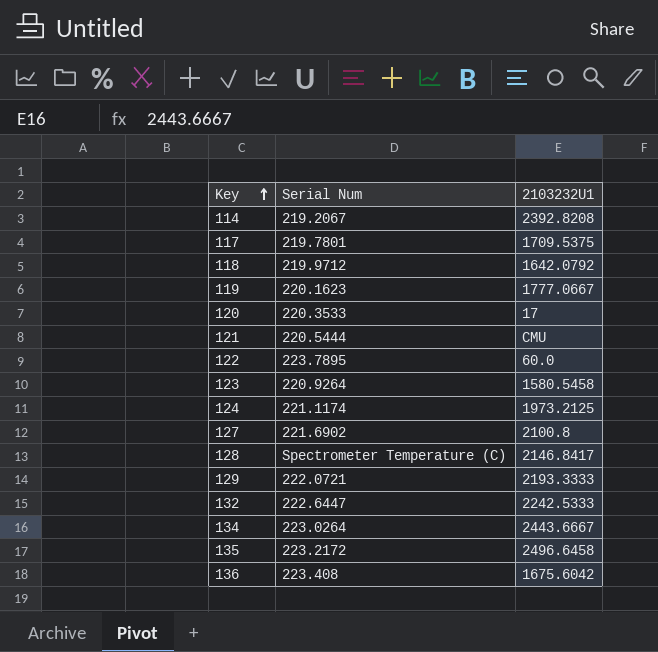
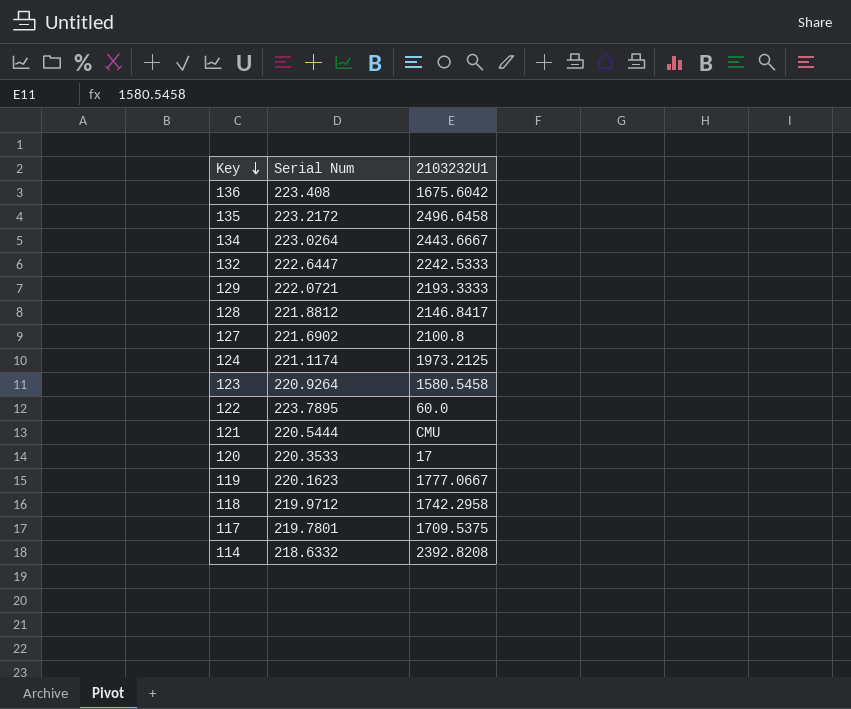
row order: Key ascending -> Key descending
128 | Serial Num: Spectrometer Temperature (C) -> 221.8812
118 | 2103232U1: 1642.0792 -> 1742.2958
114 | Serial Num: 219.2067 -> 218.6332

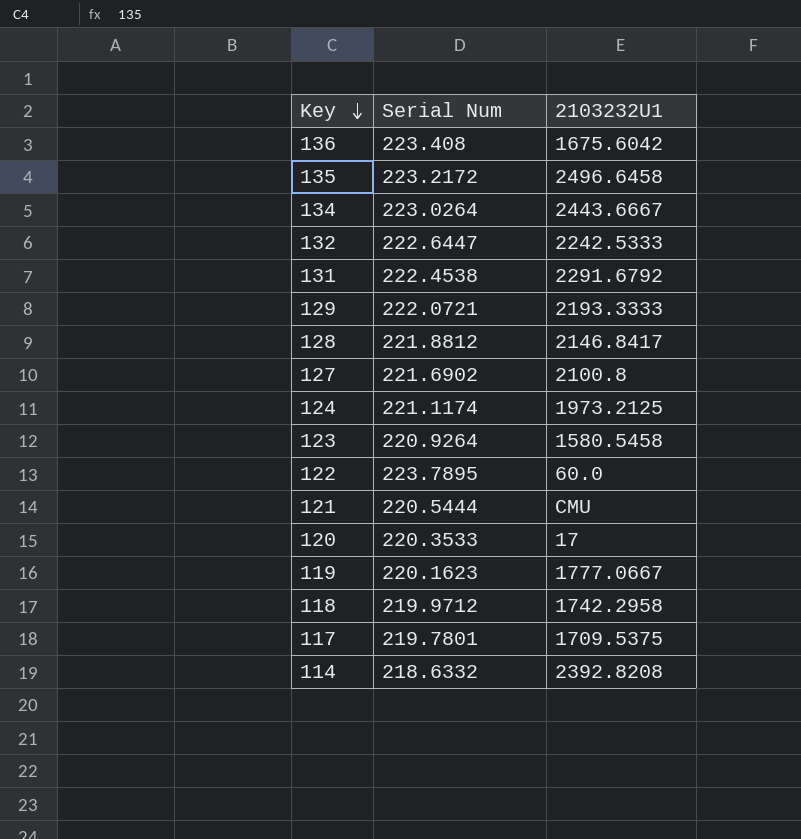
row 131: none -> 222.4538 | 2291.6792

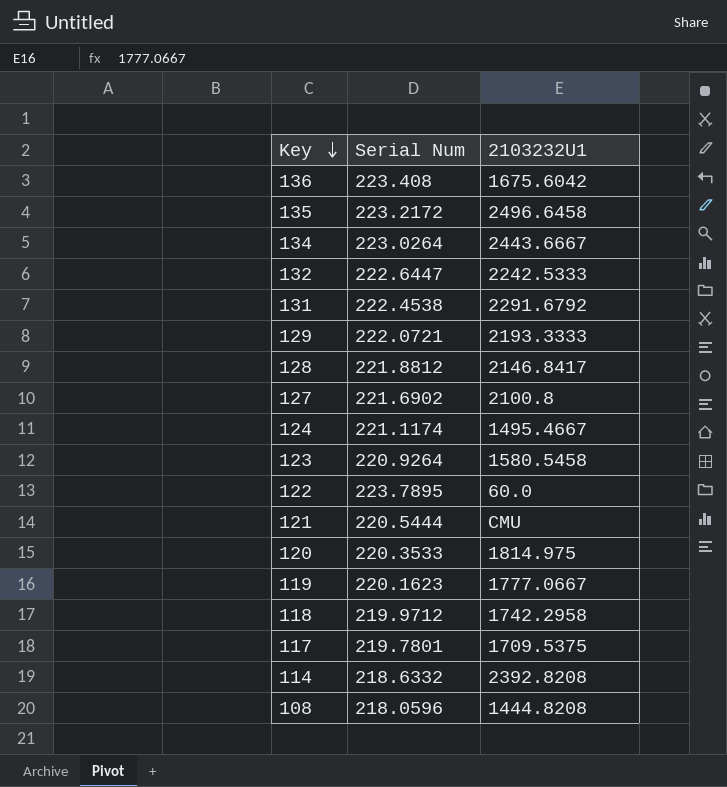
124 | 2103232U1: 1973.2125 -> 1495.4667
120 | 2103232U1: 17 -> 1814.975
row 108: none -> 218.0596 | 1444.8208

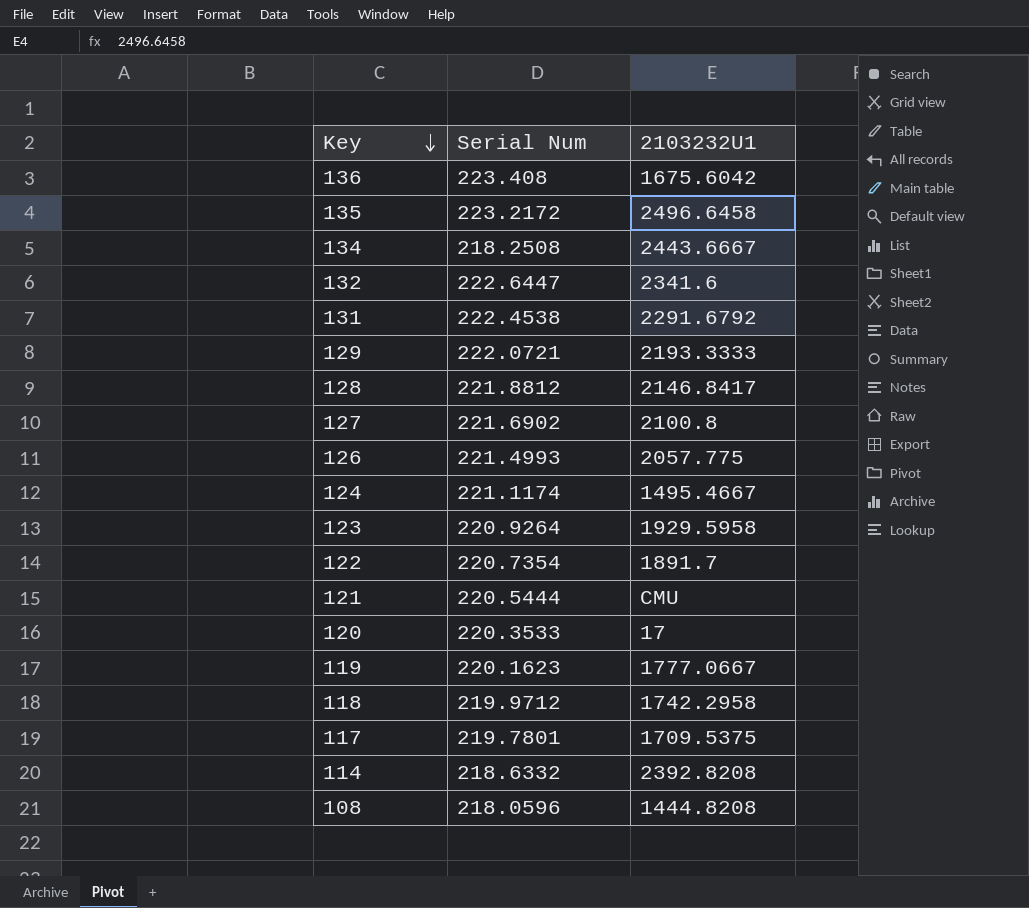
134 | Serial Num: 223.0264 -> 218.2508
132 | 2103232U1: 2242.5333 -> 2341.6
row 126: none -> 221.4993 | 2057.775
123 | 2103232U1: 1580.5458 -> 1929.5958
122 | Serial Num: 223.7895 -> 220.7354
122 | 2103232U1: 60.0 -> 1891.7
120 | 2103232U1: 1814.975 -> 17

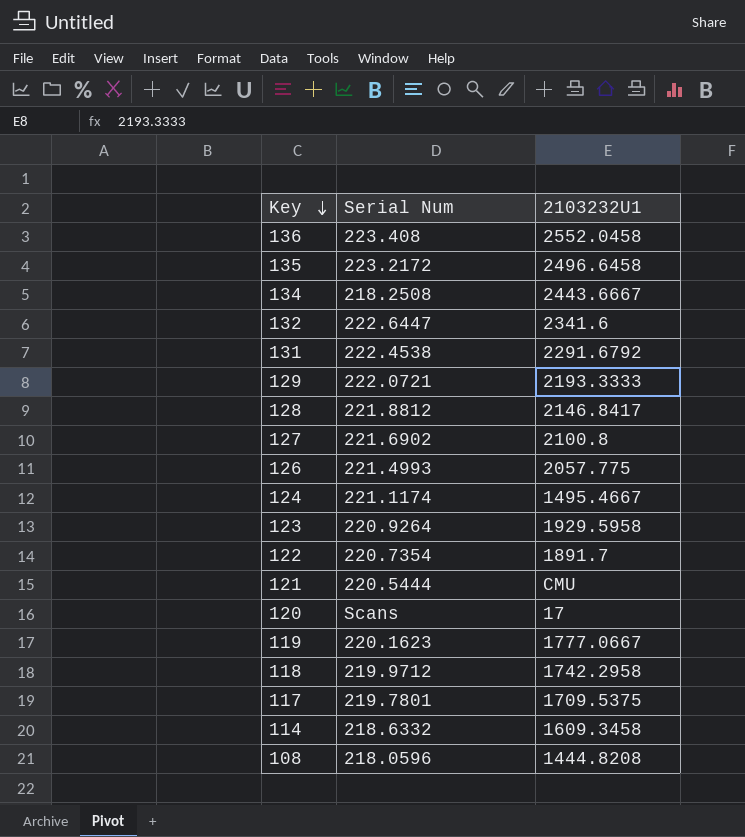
136 | 2103232U1: 1675.6042 -> 2552.0458
120 | Serial Num: 220.3533 -> Scans
114 | 2103232U1: 2392.8208 -> 1609.3458

